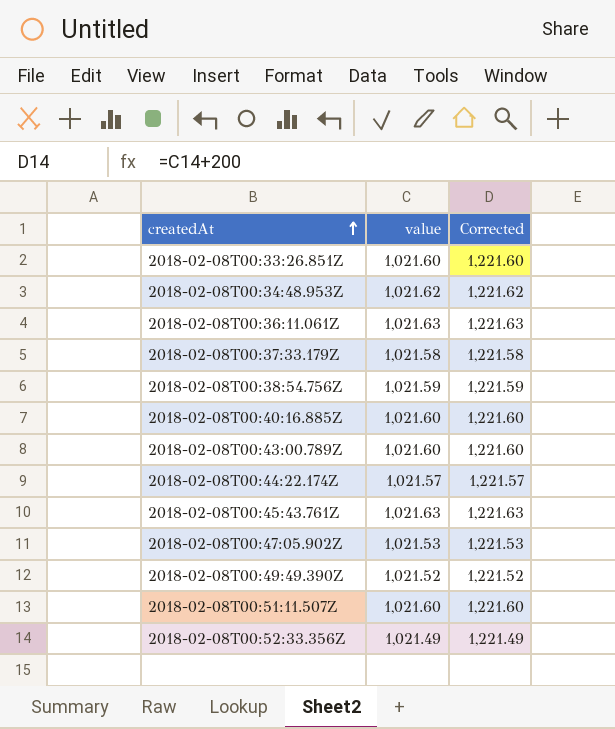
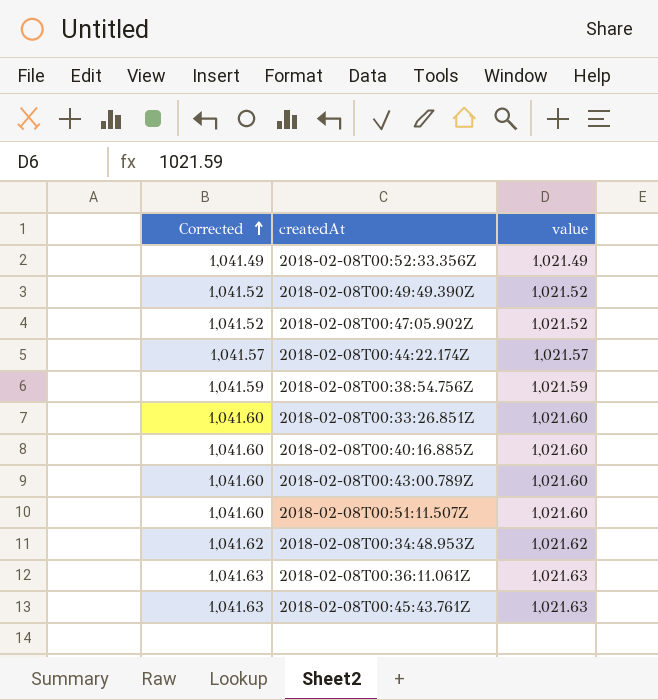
row order: createdAt ascending -> Corrected ascending
column Corrected | formula: [value] + 200 -> [value] + 20
column Corrected | position: 3 -> 1
row 2018-02-08T00:37:33.179Z: 1,021.58 | 1,221.58 -> none
2018-02-08T00:47:05.902Z | value: 1,021.53 -> 1,021.52

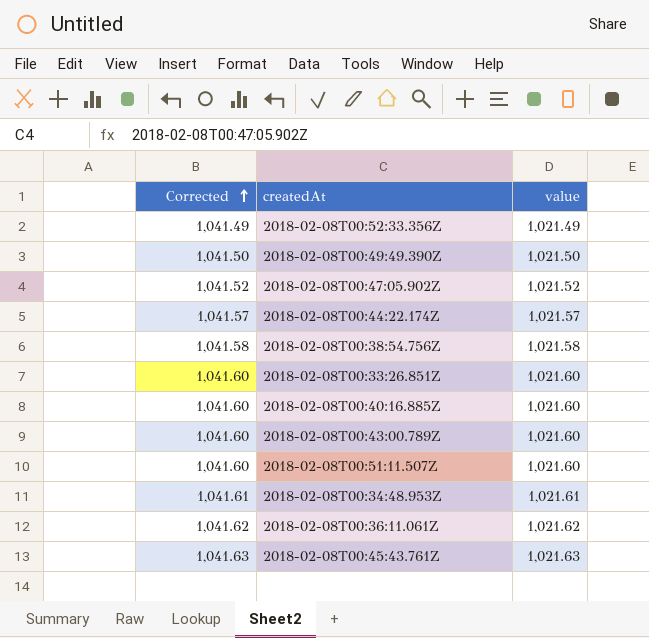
2018-02-08T00:49:49.390Z | Corrected: 1,041.52 -> 1,041.50
2018-02-08T00:49:49.390Z | value: 1,021.52 -> 1,021.50
2018-02-08T00:38:54.756Z | Corrected: 1,041.59 -> 1,041.58
2018-02-08T00:38:54.756Z | value: 1,021.59 -> 1,021.58
2018-02-08T00:34:48.953Z | Corrected: 1,041.62 -> 1,041.61
2018-02-08T00:34:48.953Z | value: 1,021.62 -> 1,021.61
2018-02-08T00:36:11.061Z | Corrected: 1,041.63 -> 1,041.62
2018-02-08T00:36:11.061Z | value: 1,021.63 -> 1,021.62

